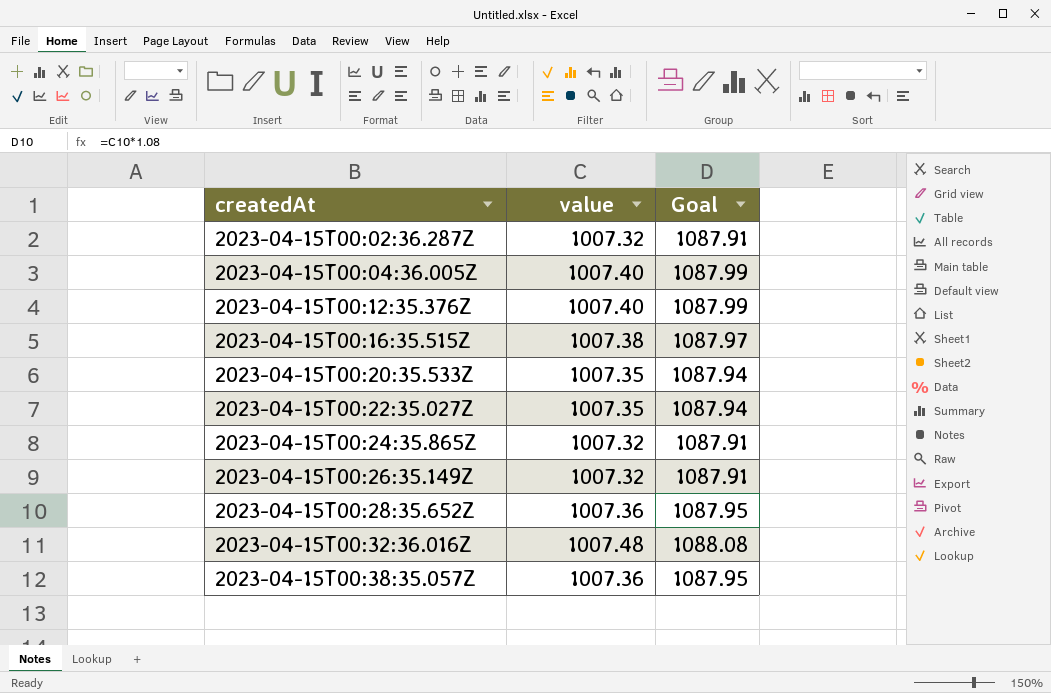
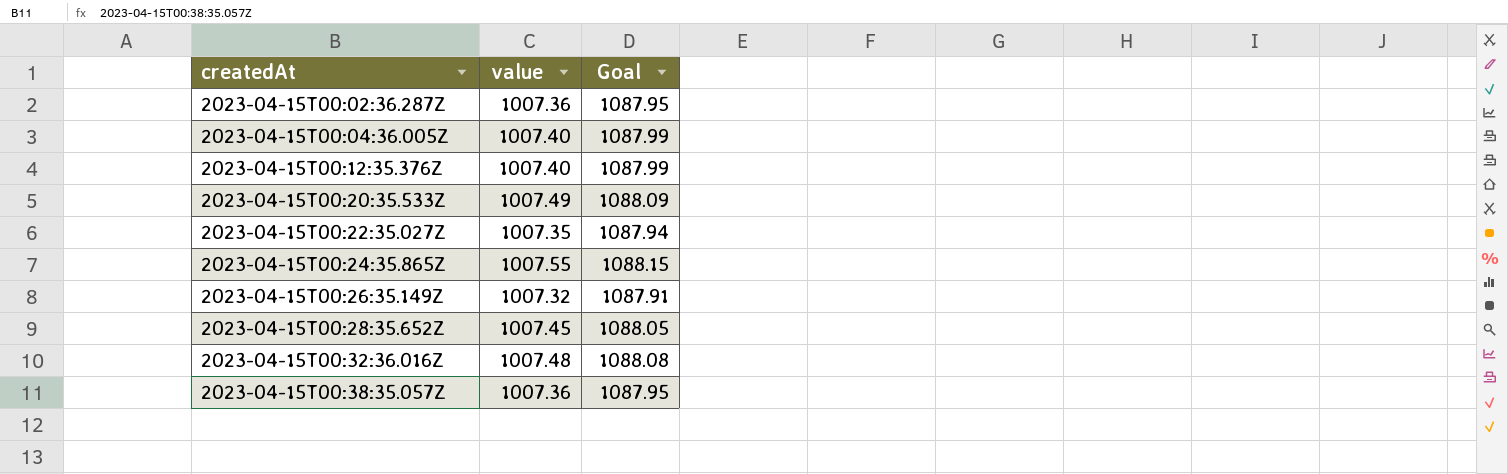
row 2023-04-15T00:16:35.515Z: 1007.38 | 1087.97 -> none
2023-04-15T00:02:36.287Z | value: 1007.32 -> 1007.36
2023-04-15T00:02:36.287Z | Goal: 1087.91 -> 1087.95
2023-04-15T00:20:35.533Z | value: 1007.35 -> 1007.49
2023-04-15T00:20:35.533Z | Goal: 1087.94 -> 1088.09
2023-04-15T00:24:35.865Z | value: 1007.32 -> 1007.55
2023-04-15T00:24:35.865Z | Goal: 1087.91 -> 1088.15
2023-04-15T00:28:35.652Z | value: 1007.36 -> 1007.45
2023-04-15T00:28:35.652Z | Goal: 1087.95 -> 1088.05

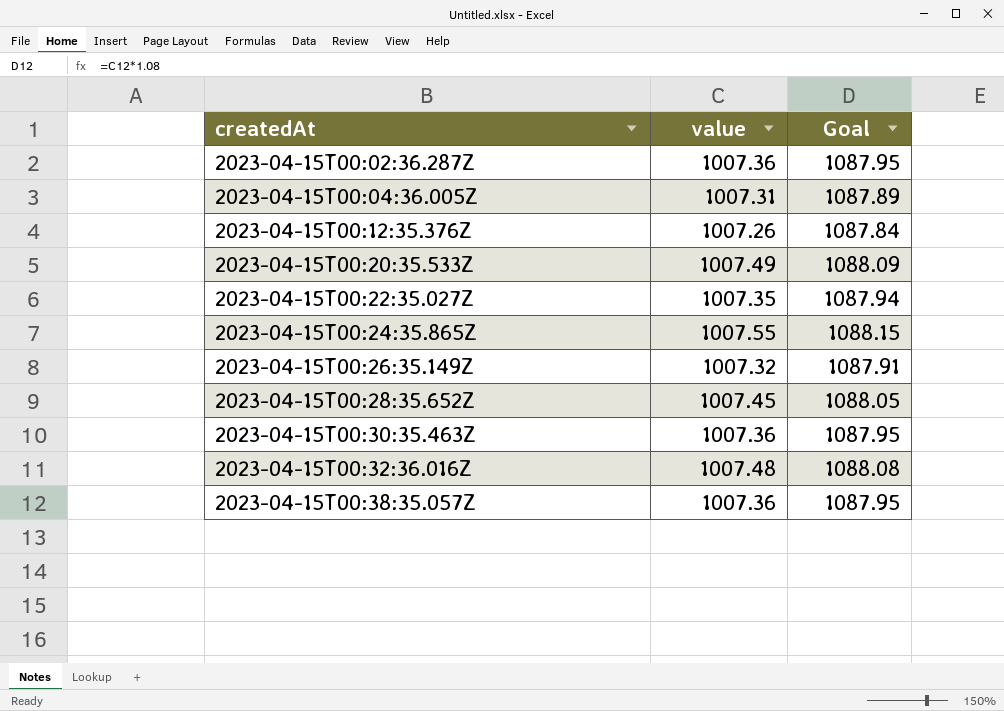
2023-04-15T00:04:36.005Z | value: 1007.40 -> 1007.31
2023-04-15T00:04:36.005Z | Goal: 1087.99 -> 1087.89
2023-04-15T00:12:35.376Z | value: 1007.40 -> 1007.26
2023-04-15T00:12:35.376Z | Goal: 1087.99 -> 1087.84
row 2023-04-15T00:30:35.463Z: none -> 1007.36 | 1087.95

